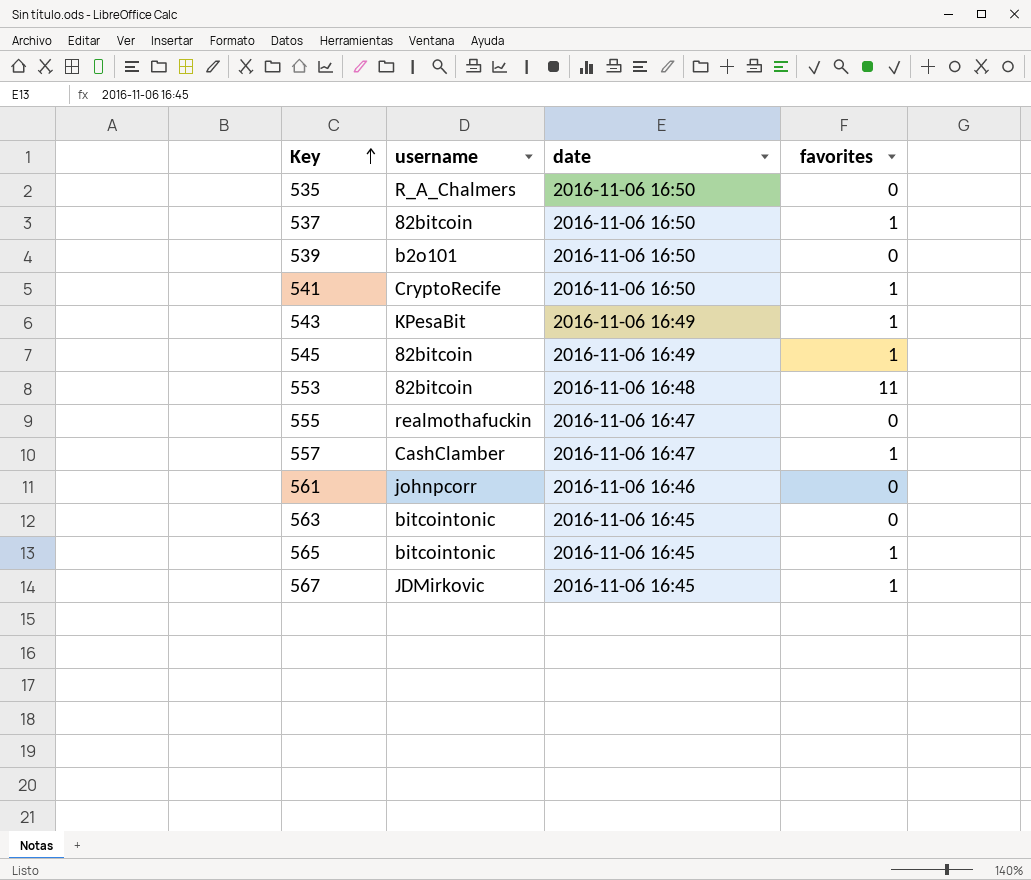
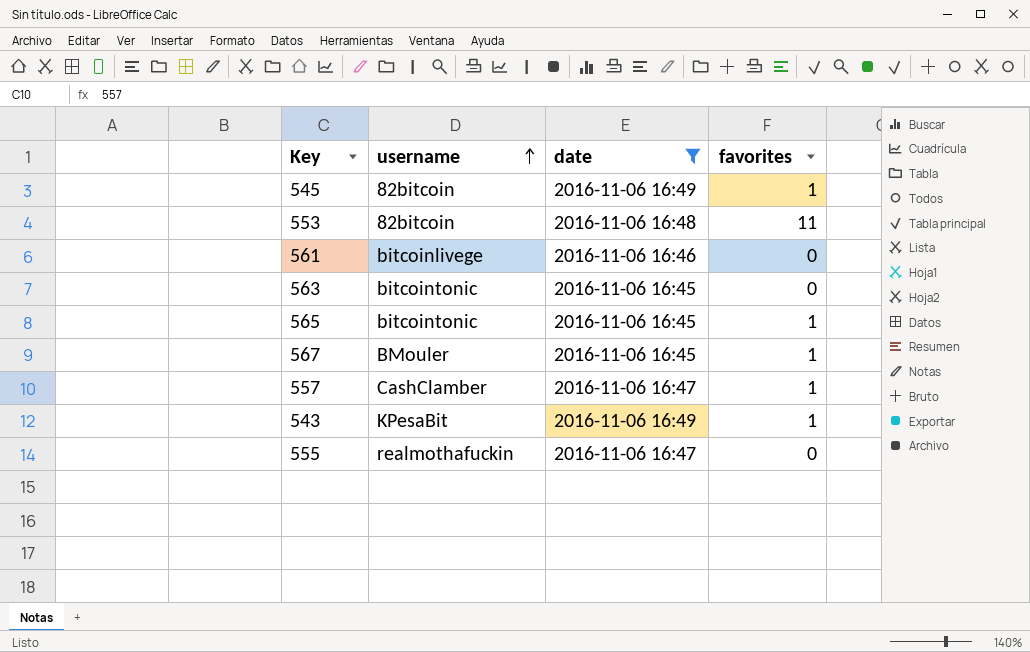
filter: none -> date != 2016-11-06 16:50
row order: Key ascending -> username ascending
561 | username: johnpcorr -> bitcoinlivege
567 | username: JDMirkovic -> BMouler

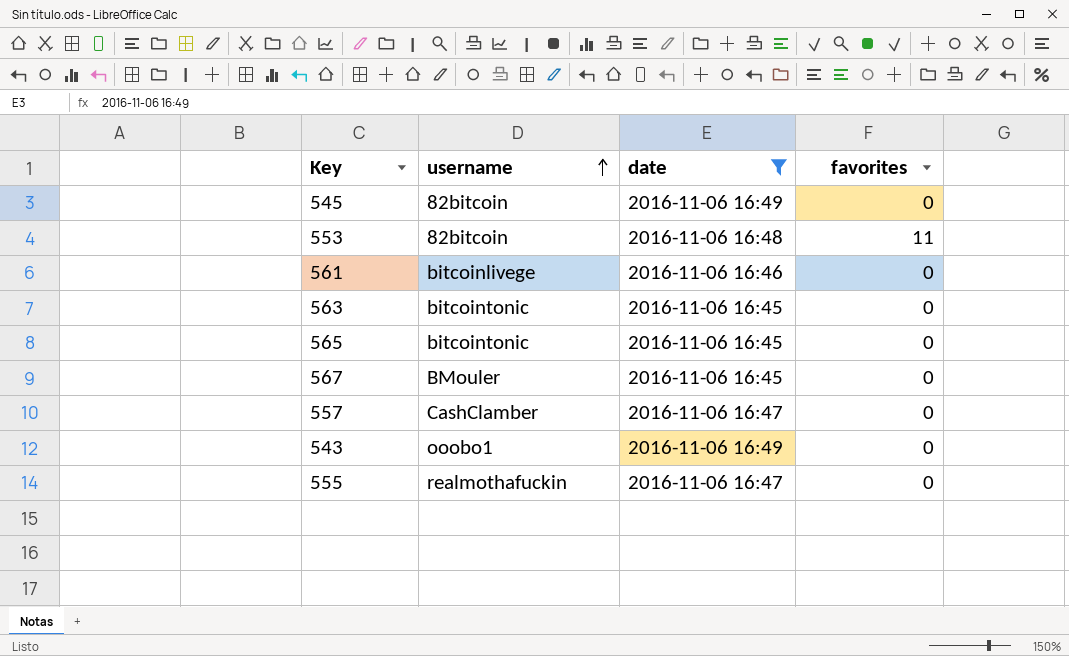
545 | favorites: 1 -> 0
565 | favorites: 1 -> 0
567 | favorites: 1 -> 0
557 | favorites: 1 -> 0
543 | username: KPesaBit -> ooobo1
543 | favorites: 1 -> 0

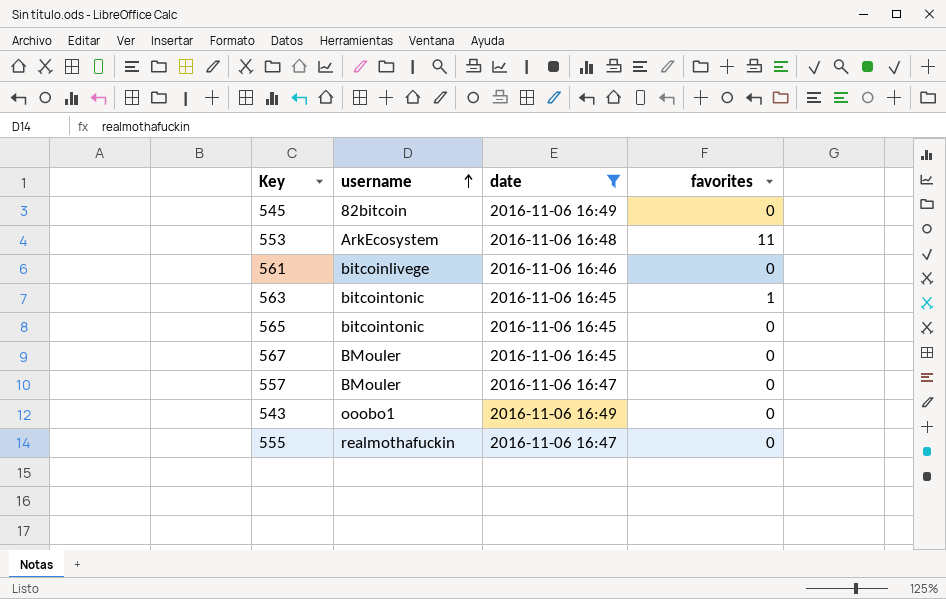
553 | username: 82bitcoin -> ArkEcosystem
563 | favorites: 0 -> 1
557 | username: CashClamber -> BMouler

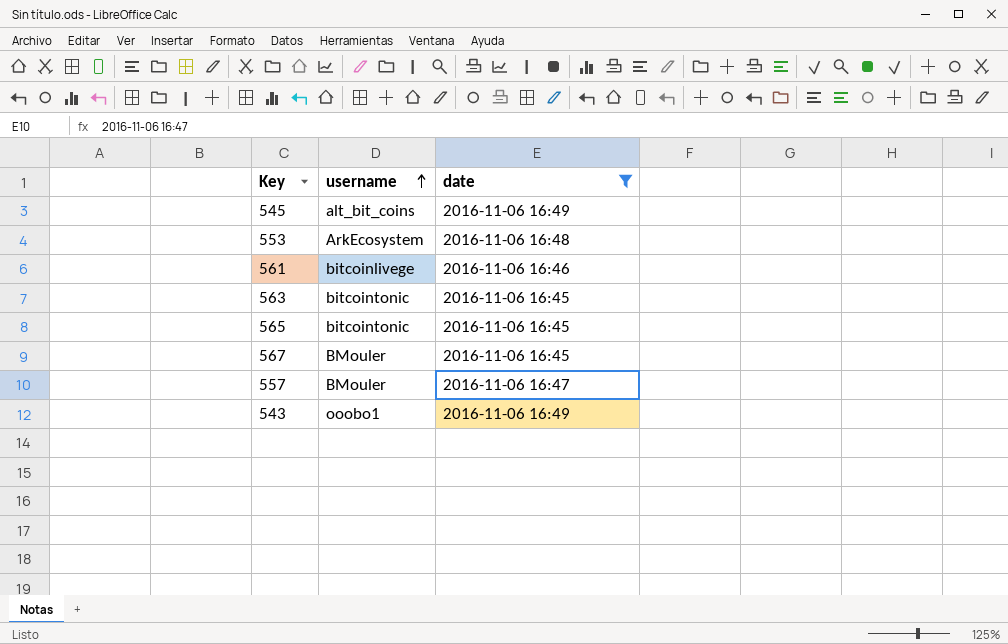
column favorites | position: 4 -> none
row 555: realmothafuckin | 2016-11-06 16:47 | 0 -> none
545 | username: 82bitcoin -> alt_bit_coins

